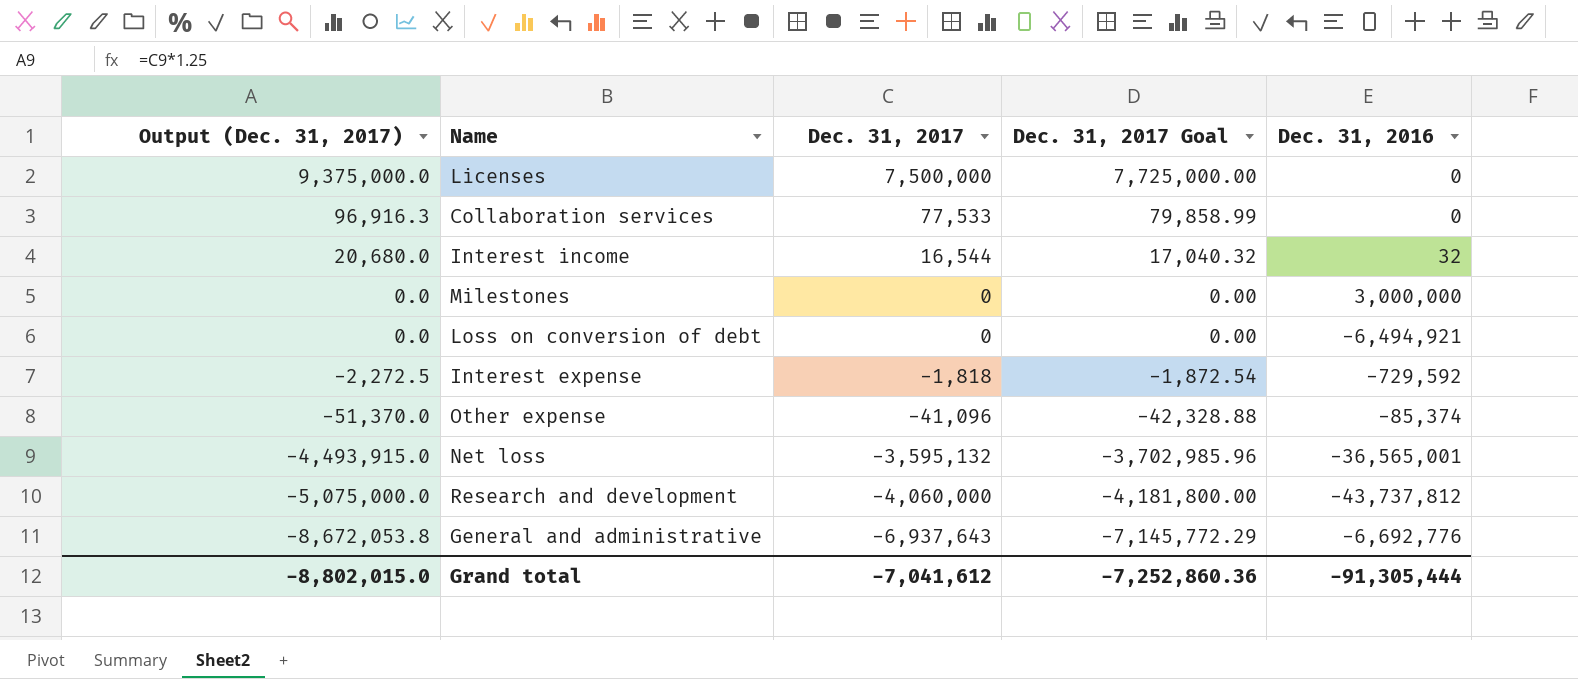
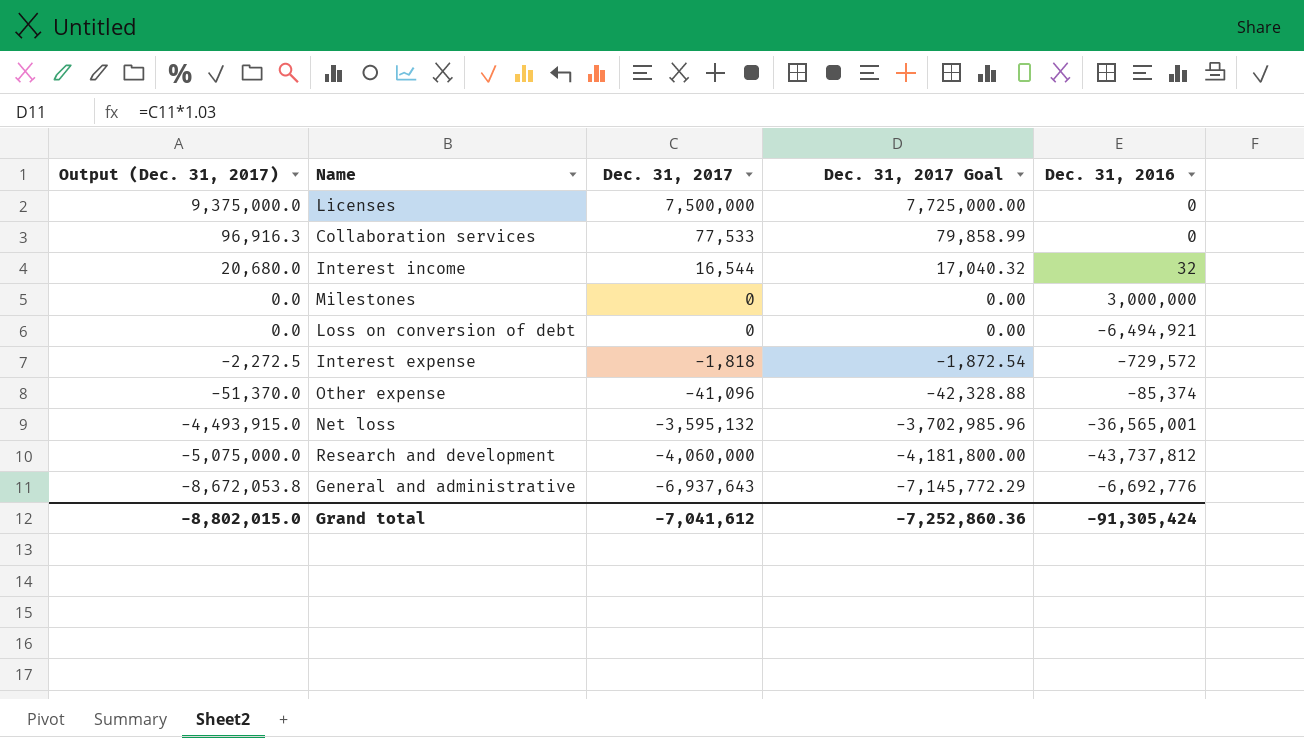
Interest expense | Dec. 31, 2016: -729,592 -> -729,572
Grand total | Dec. 31, 2016: -91,305,444 -> -91,305,424

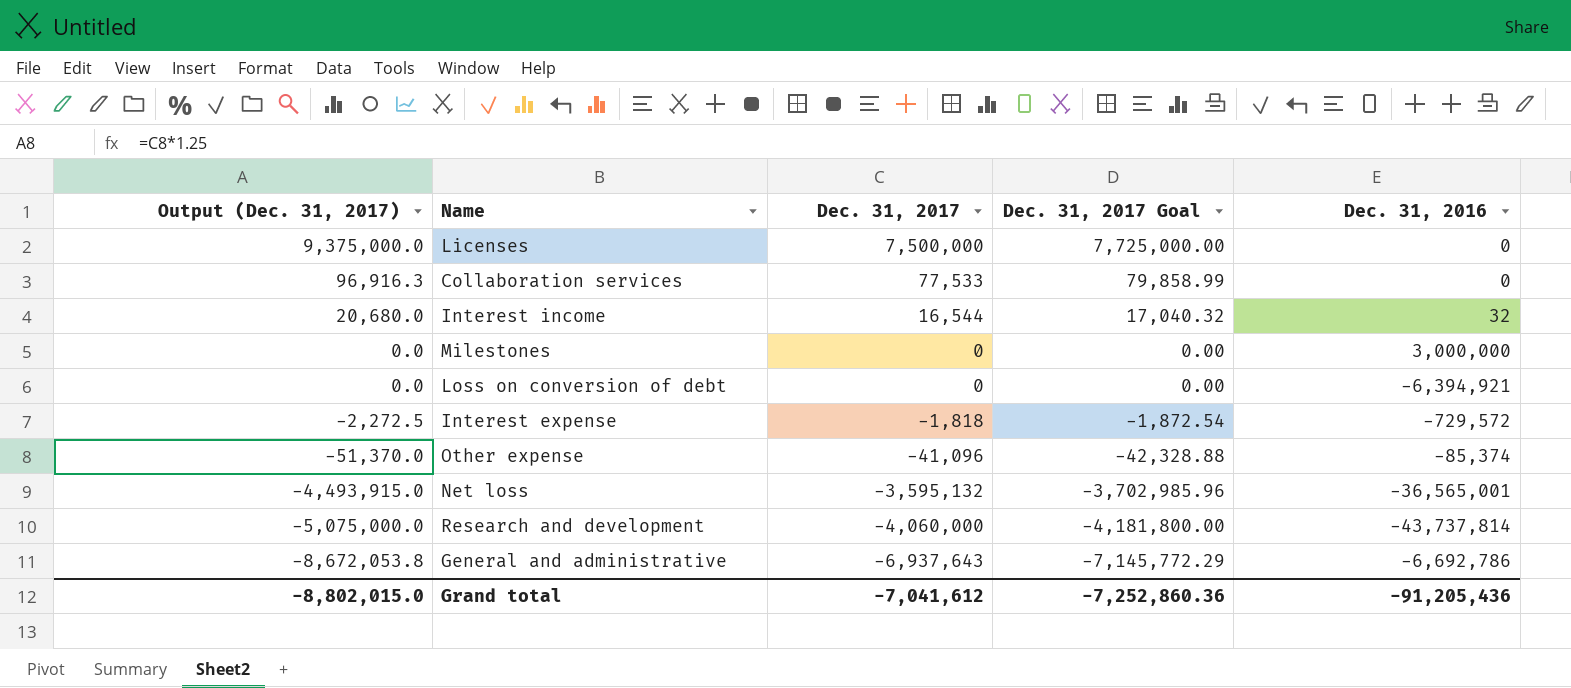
Loss on conversion of debt | Dec. 31, 2016: -6,494,921 -> -6,394,921
Research and development | Dec. 31, 2016: -43,737,812 -> -43,737,814
General and administrative | Dec. 31, 2016: -6,692,776 -> -6,692,786
Grand total | Dec. 31, 2016: -91,305,424 -> -91,205,436

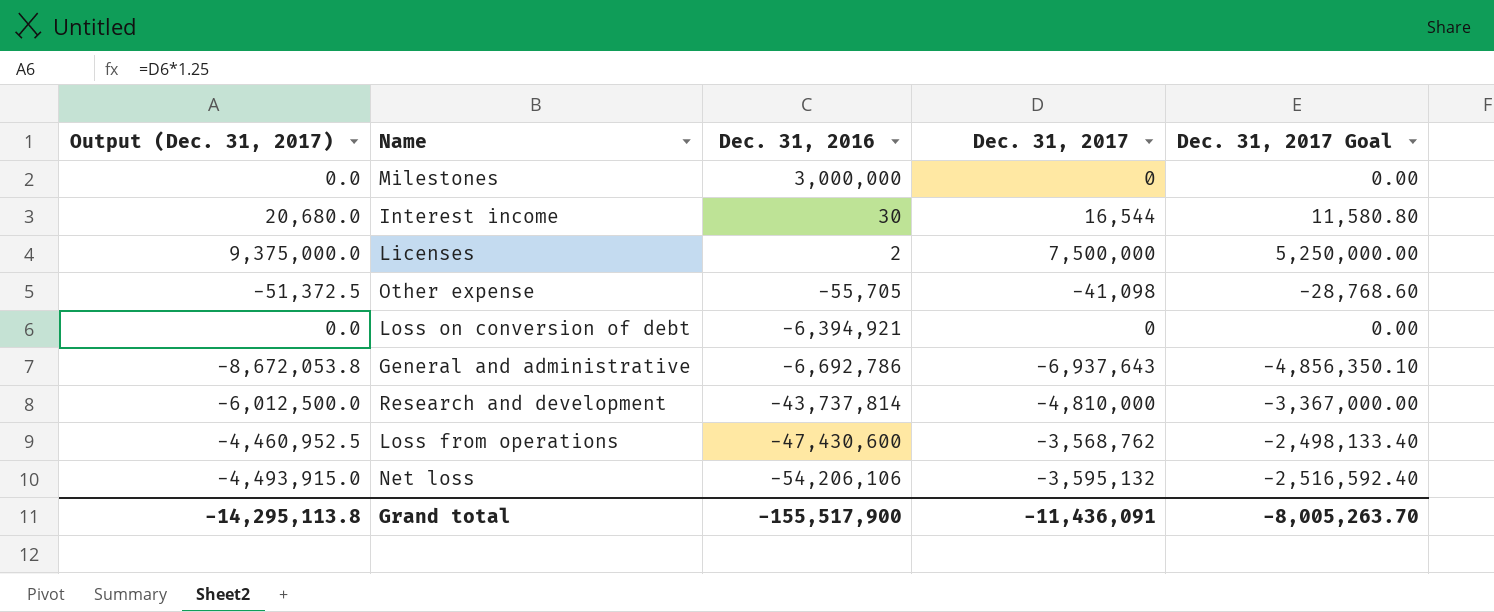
row order: Output (Dec. 31, 2017) descending -> Dec. 31, 2016 descending
column Dec. 31, 2016 | position: 5 -> 3
column Dec. 31, 2017 Goal | formula: [Dec. 31, 2017] * 1.03 -> [Dec. 31, 2017] * 0.7
row Collaboration services: 96,916.3 | 77,533 | 79,858.99 | 0 -> none
row Interest expense: -2,272.5 | -1,818 | -1,872.54 | -729,572 -> none
Interest income | Dec. 31, 2016: 32 -> 30
Licenses | Dec. 31, 2016: 0 -> 2
Other expense | Output (Dec. 31, 2017): -51,370.0 -> -51,372.5
Other expense | Dec. 31, 2016: -85,374 -> -55,705
Other expense | Dec. 31, 2017: -41,096 -> -41,098
Research and development | Output (Dec. 31, 2017): -5,075,000.0 -> -6,012,500.0
Research and development | Dec. 31, 2017: -4,060,000 -> -4,810,000
row Loss from operations: none -> -4,460,952.5 | -47,430,600 | -3,568,762 | -2,498,133.40
Net loss | Dec. 31, 2016: -36,565,001 -> -54,206,106
Grand total | Output (Dec. 31, 2017): -8,802,015.0 -> -14,295,113.8
Grand total | Dec. 31, 2016: -91,205,436 -> -155,517,900
Grand total | Dec. 31, 2017: -7,041,612 -> -11,436,091
Grand total | Dec. 31, 2017 Goal: -7,252,860.36 -> -8,005,263.70

